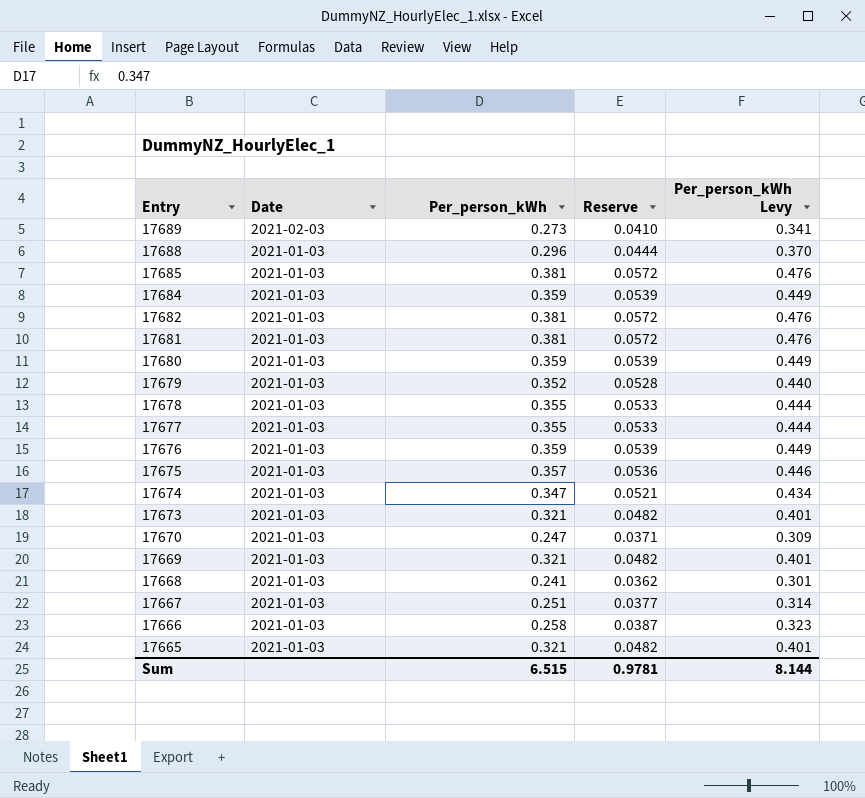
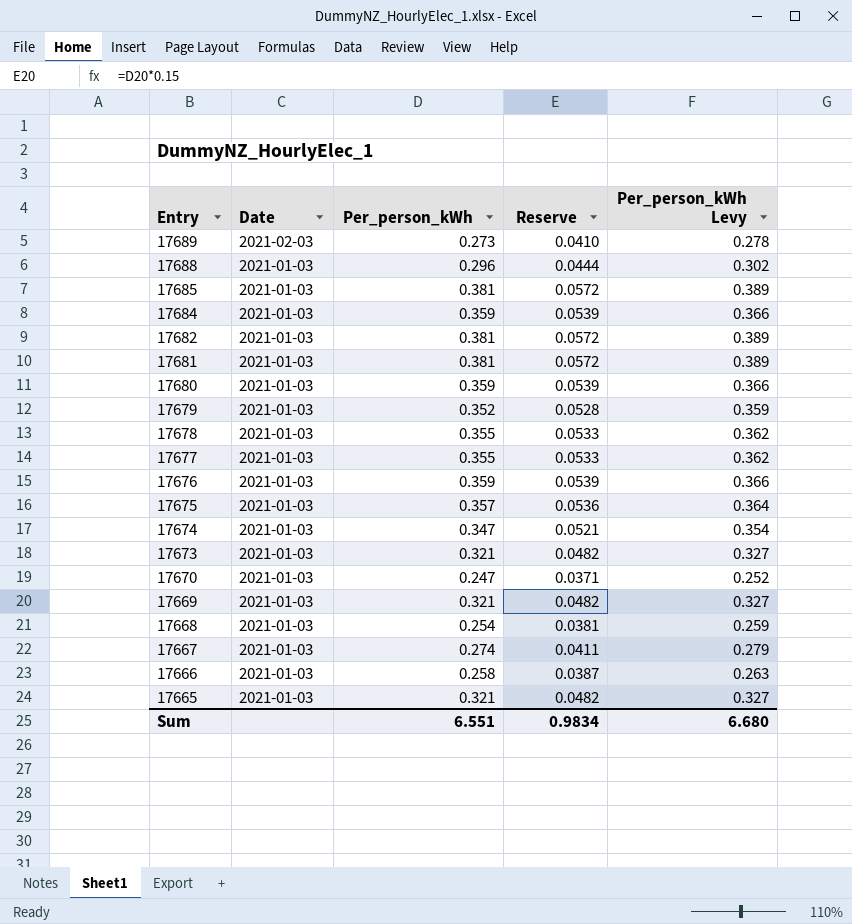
column Per_person_kWh Levy | formula: [Per_person_kWh] * 1.25 -> [Per_person_kWh] * 1.02
17668 | Per_person_kWh: 0.241 -> 0.254
17668 | Reserve: 0.0362 -> 0.0381
17667 | Per_person_kWh: 0.251 -> 0.274
17667 | Reserve: 0.0377 -> 0.0411
Sum | Per_person_kWh: 6.515 -> 6.551
Sum | Reserve: 0.9781 -> 0.9834
Sum | Per_person_kWh Levy: 8.144 -> 6.680

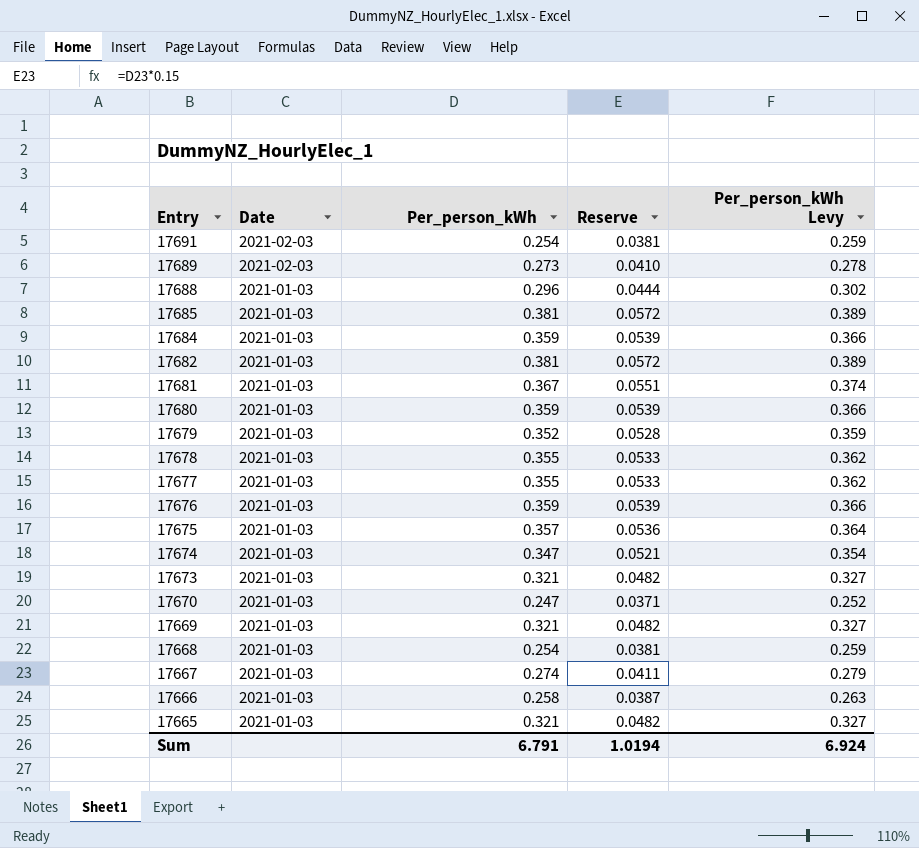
row 17691: none -> 2021-02-03 | 0.254 | 0.0381 | 0.259
17681 | Per_person_kWh: 0.381 -> 0.367
17681 | Reserve: 0.0572 -> 0.0551
17681 | Per_person_kWh Levy: 0.389 -> 0.374
Sum | Per_person_kWh: 6.551 -> 6.791
Sum | Reserve: 0.9834 -> 1.0194
Sum | Per_person_kWh Levy: 6.680 -> 6.924

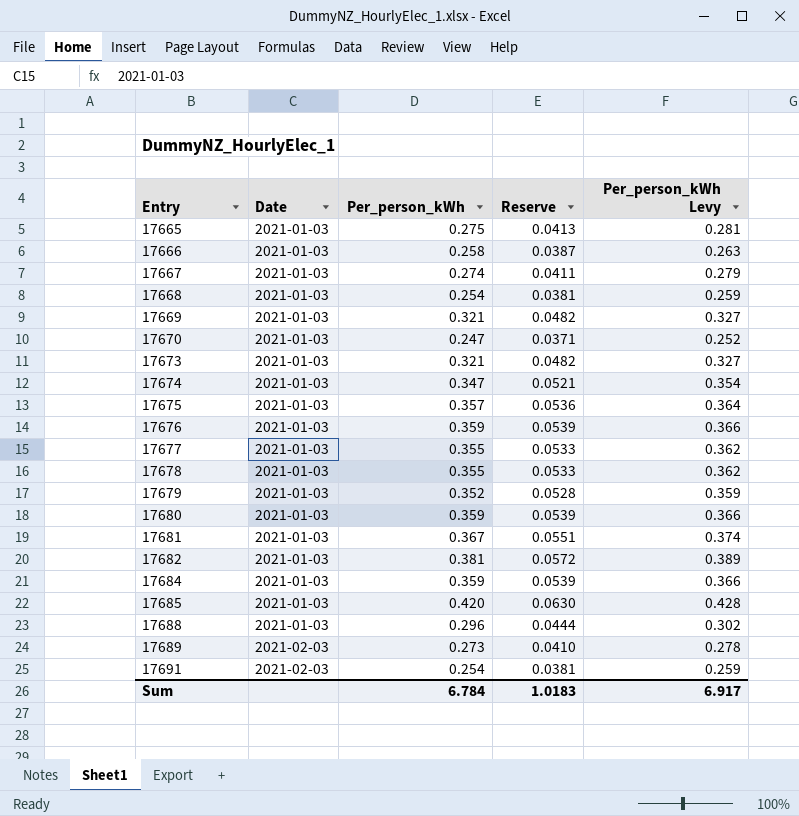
row order: Entry descending -> Entry ascending
17665 | Per_person_kWh: 0.321 -> 0.275
17665 | Reserve: 0.0482 -> 0.0413
17665 | Per_person_kWh Levy: 0.327 -> 0.281
17685 | Per_person_kWh: 0.381 -> 0.420
17685 | Reserve: 0.0572 -> 0.0630
17685 | Per_person_kWh Levy: 0.389 -> 0.428
Sum | Per_person_kWh: 6.791 -> 6.784
Sum | Reserve: 1.0194 -> 1.0183
Sum | Per_person_kWh Levy: 6.924 -> 6.917

